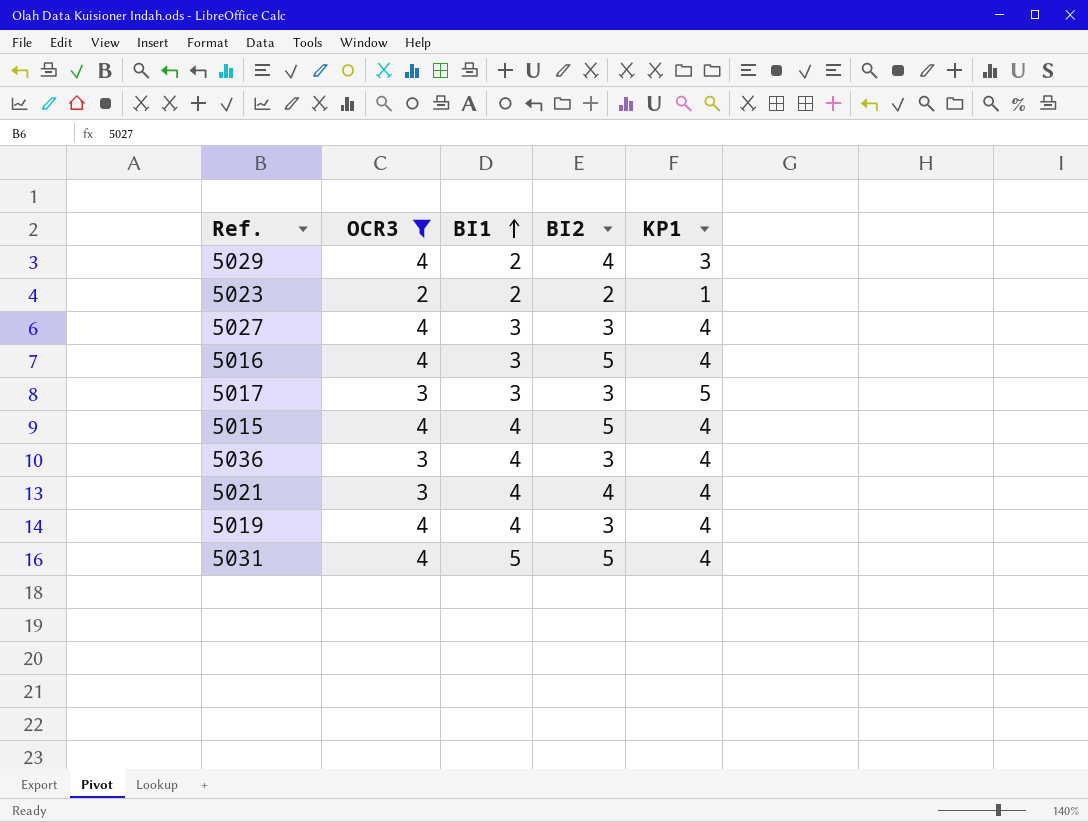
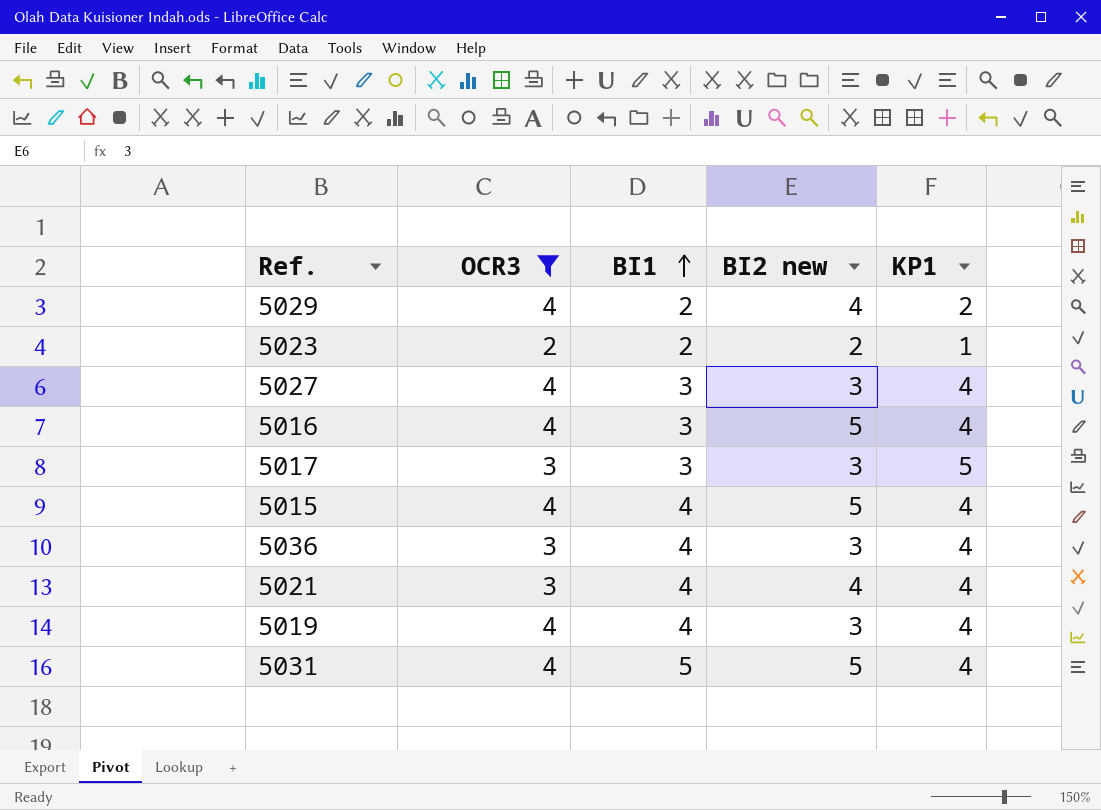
column name: BI2 -> BI2 new
5029 | KP1: 3 -> 2

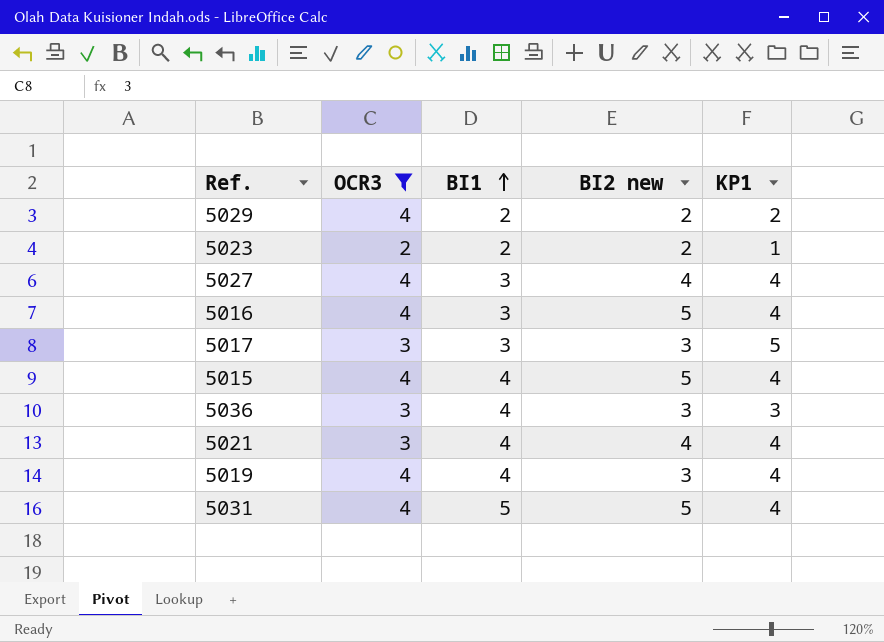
5029 | BI2 new: 4 -> 2
5027 | BI2 new: 3 -> 4
5036 | KP1: 4 -> 3

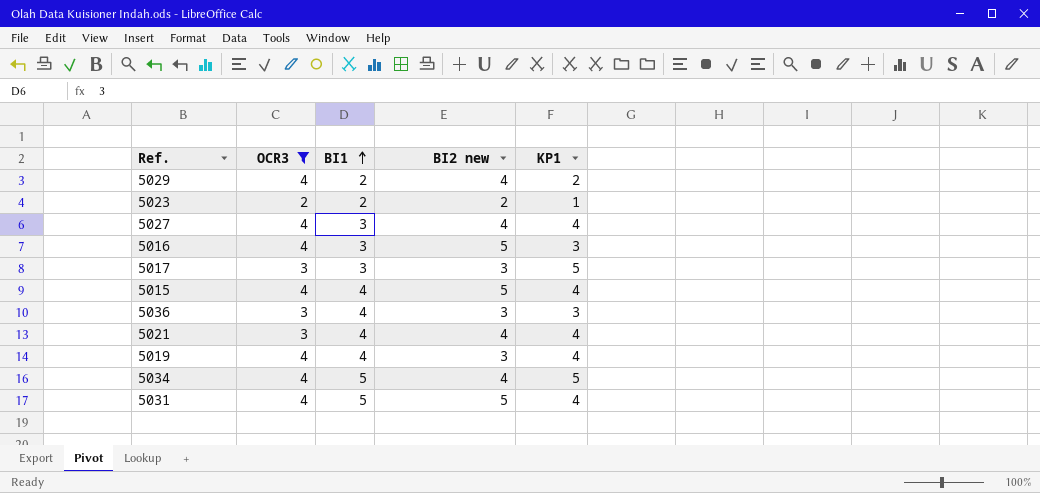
5029 | BI2 new: 2 -> 4
5016 | KP1: 4 -> 3
row 5034: none -> 4 | 5 | 4 | 5

